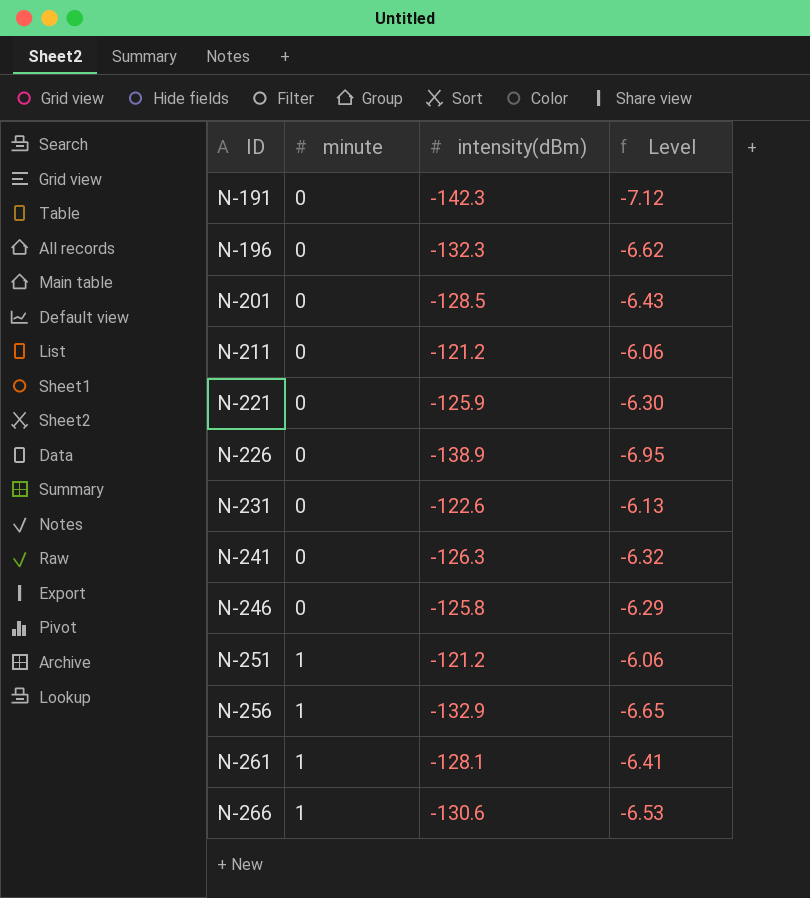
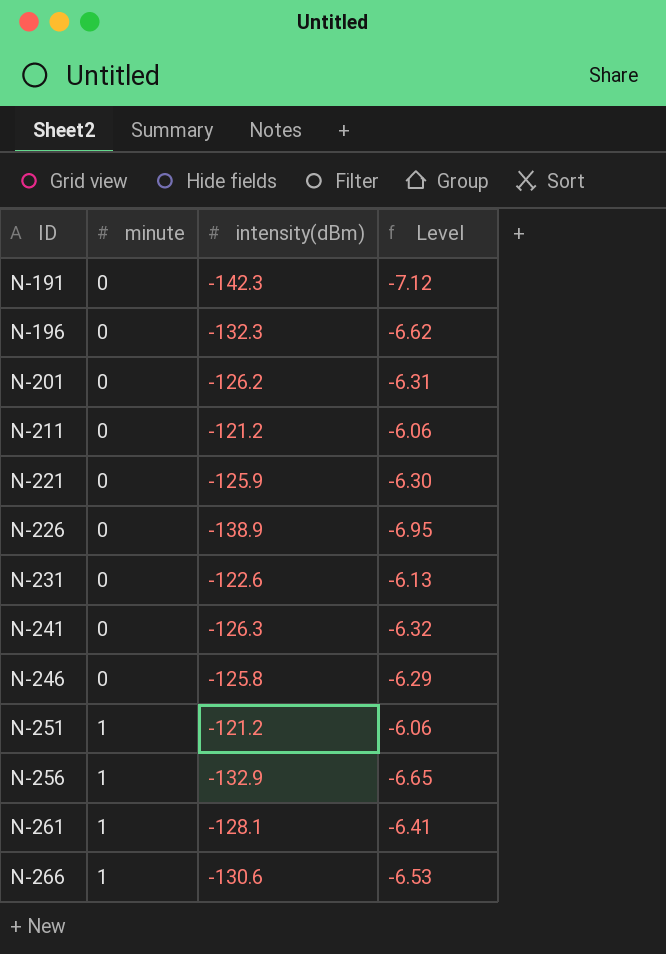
N-201 | intensity(dBm): -128.5 -> -126.2
N-201 | Level: -6.43 -> -6.31

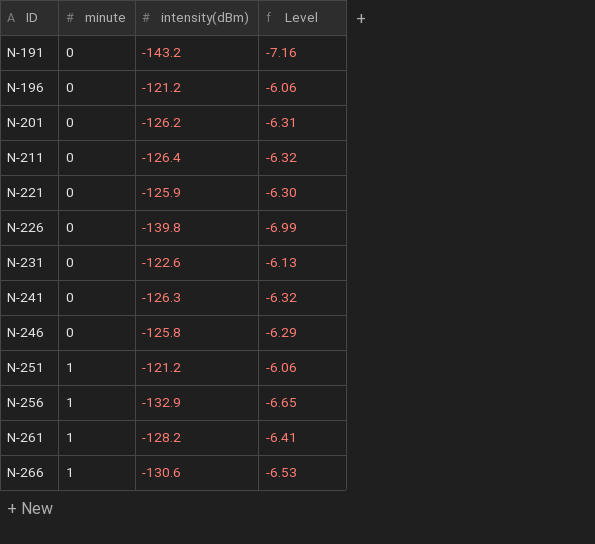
N-191 | intensity(dBm): -142.3 -> -143.2
N-191 | Level: -7.12 -> -7.16
N-196 | intensity(dBm): -132.3 -> -121.2
N-196 | Level: -6.62 -> -6.06
N-211 | intensity(dBm): -121.2 -> -126.4
N-211 | Level: -6.06 -> -6.32
N-226 | intensity(dBm): -138.9 -> -139.8
N-226 | Level: -6.95 -> -6.99
N-261 | intensity(dBm): -128.1 -> -128.2

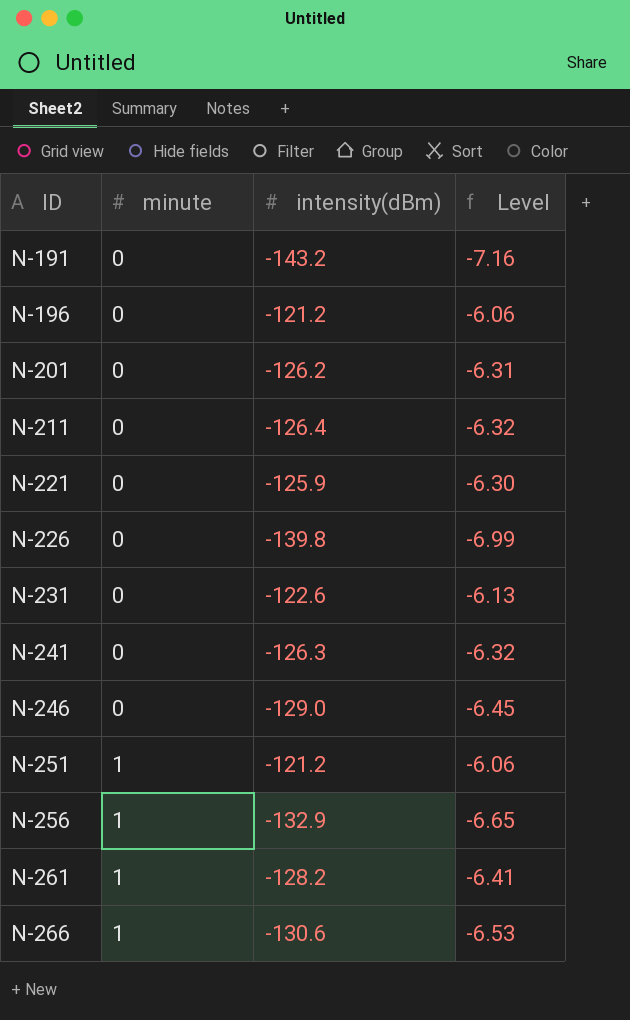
N-246 | intensity(dBm): -125.8 -> -129.0
N-246 | Level: -6.29 -> -6.45

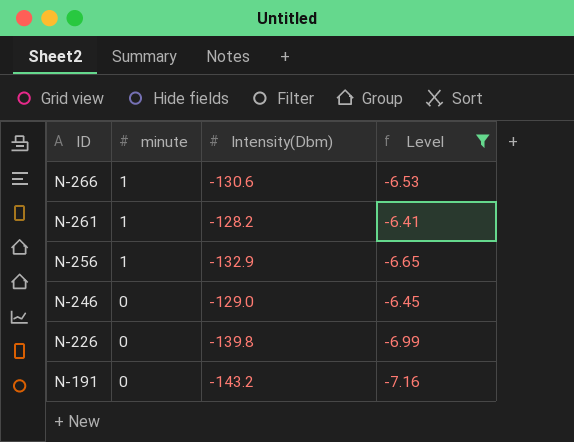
filter: none -> Level <= -6.41
row order: ID ascending -> ID descending
column name: intensity(dBm) -> Intensity(Dbm)

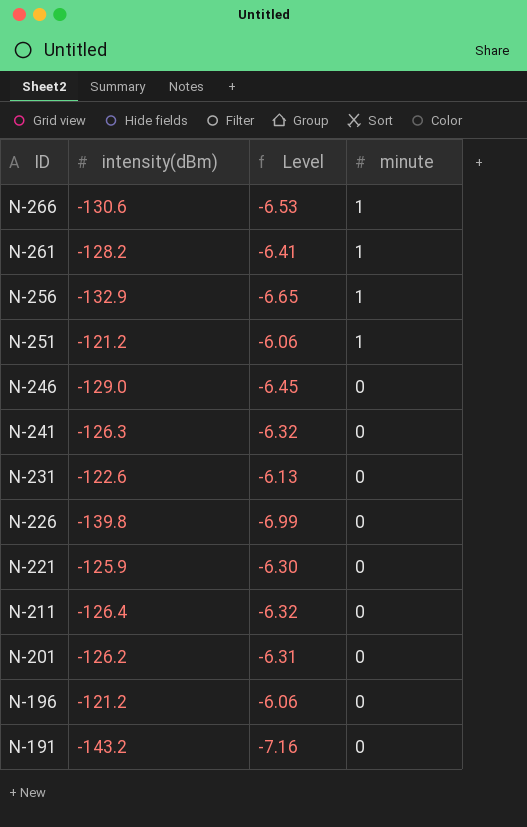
filter: Level <= -6.41 -> none
column name: Intensity(Dbm) -> intensity(dBm)
column minute | position: 2 -> 4

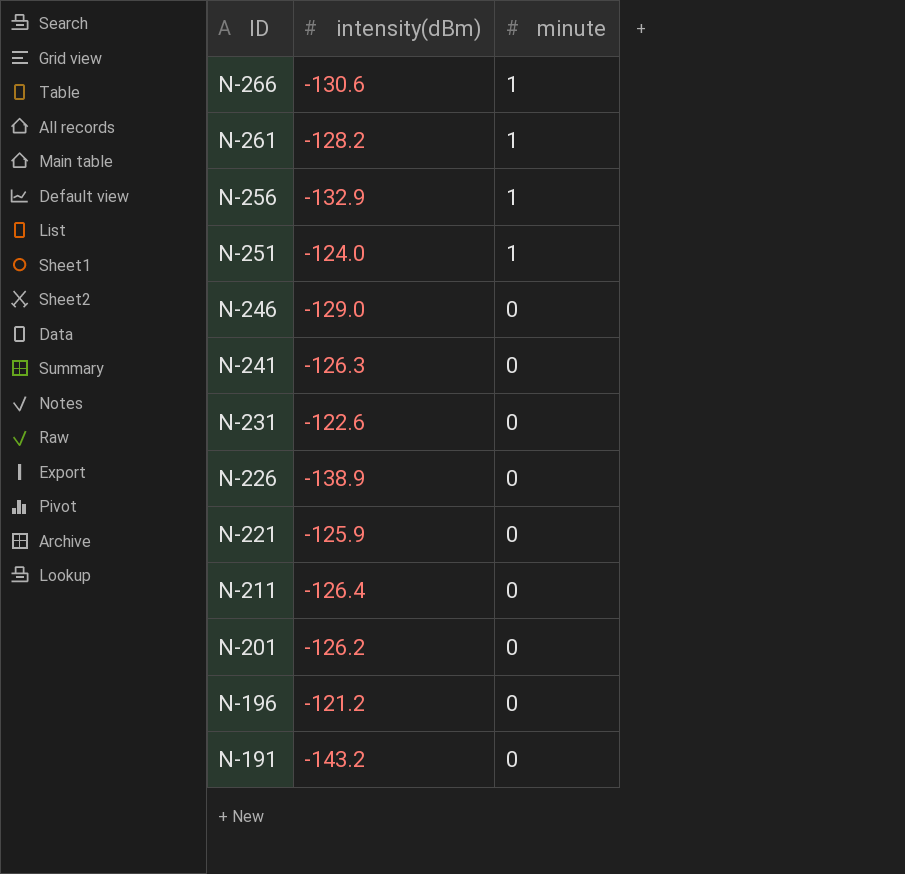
column Level | formula: [intensity(dBm)] * 0.05 -> none
N-251 | intensity(dBm): -121.2 -> -124.0
N-226 | intensity(dBm): -139.8 -> -138.9

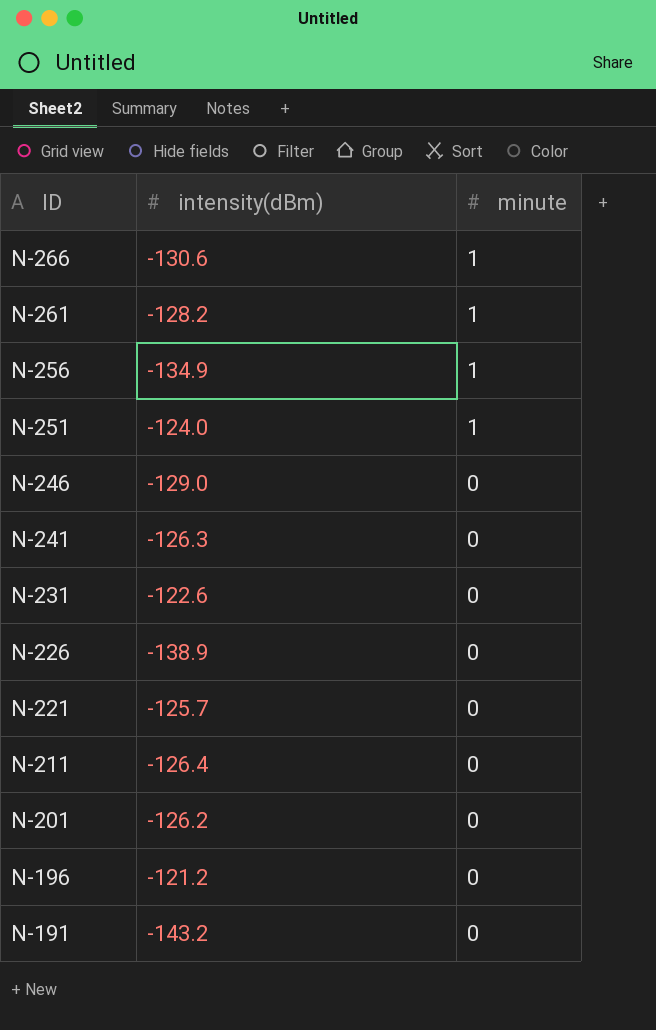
N-256 | intensity(dBm): -132.9 -> -134.9
N-221 | intensity(dBm): -125.9 -> -125.7

